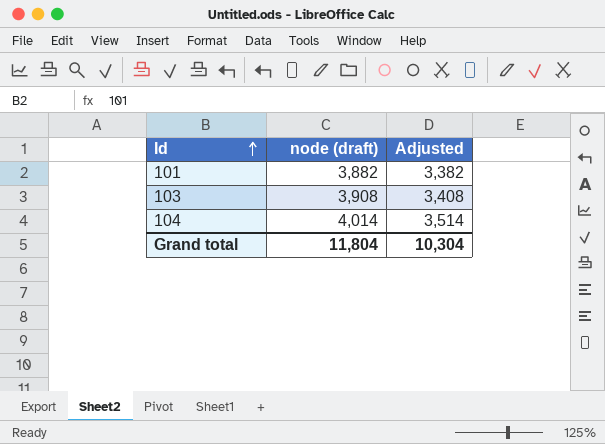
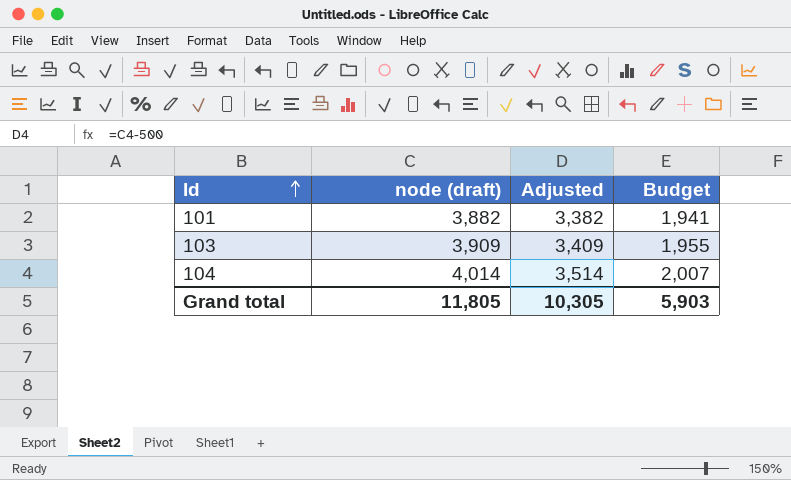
column Budget | formula: none -> [node (draft)] * 0.5
103 | node (draft): 3,908 -> 3,909
103 | Adjusted: 3,408 -> 3,409
Grand total | node (draft): 11,804 -> 11,805
Grand total | Adjusted: 10,304 -> 10,305

